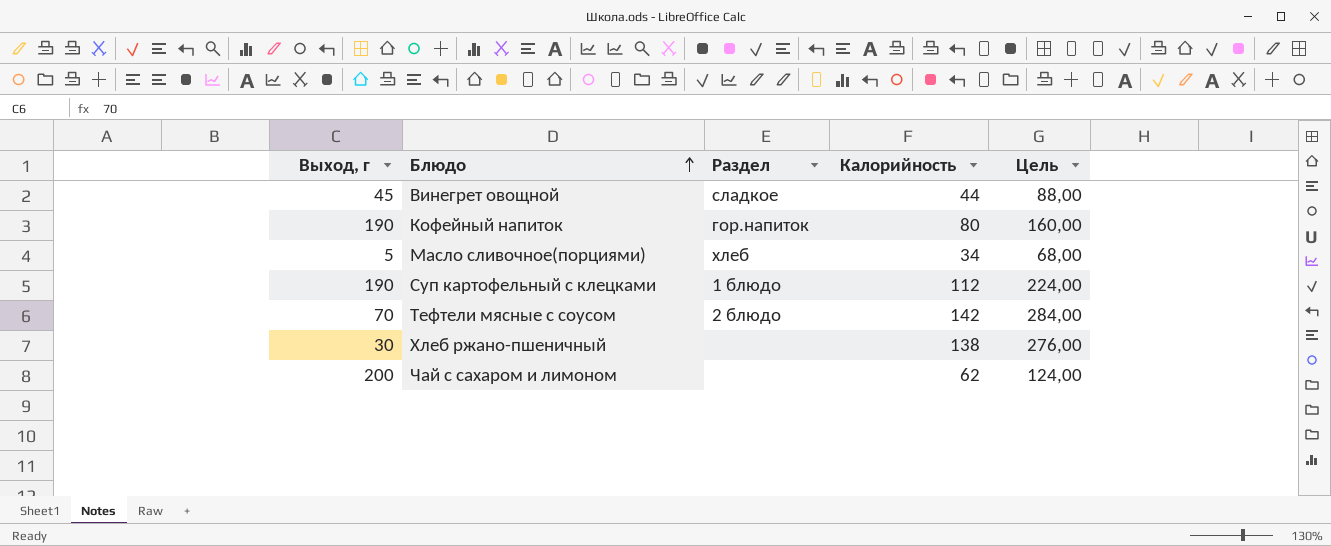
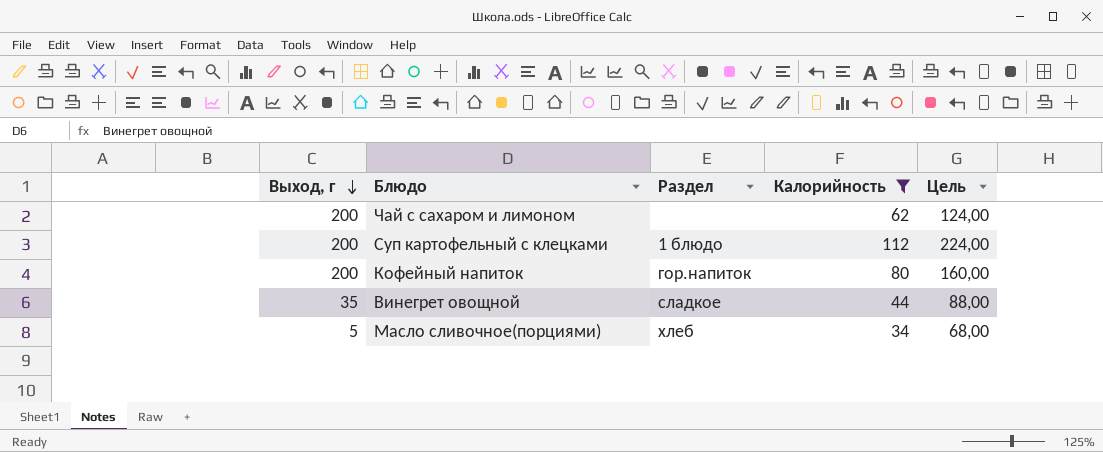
filter: none -> Калорийность <= 112
row order: Блюдо ascending -> Выход, г descending
Суп картофельный с клецками | Выход, г: 190 -> 200
Кофейный напиток | Выход, г: 190 -> 200
Винегрет овощной | Выход, г: 45 -> 35

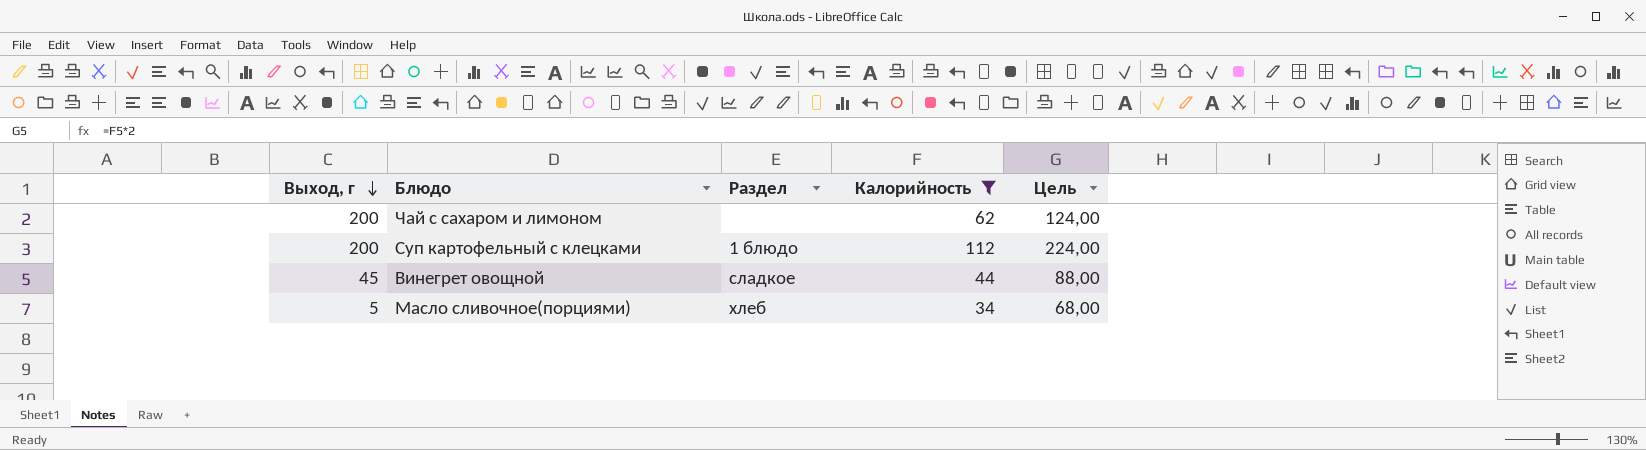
row Кофейный напиток: 200 | гор.напиток | 80 | 160,00 -> none
Винегрет овощной | Выход, г: 35 -> 45

